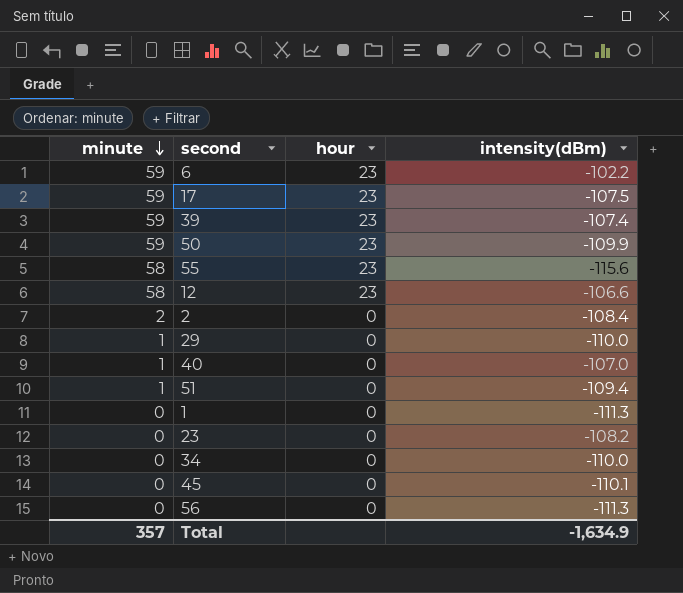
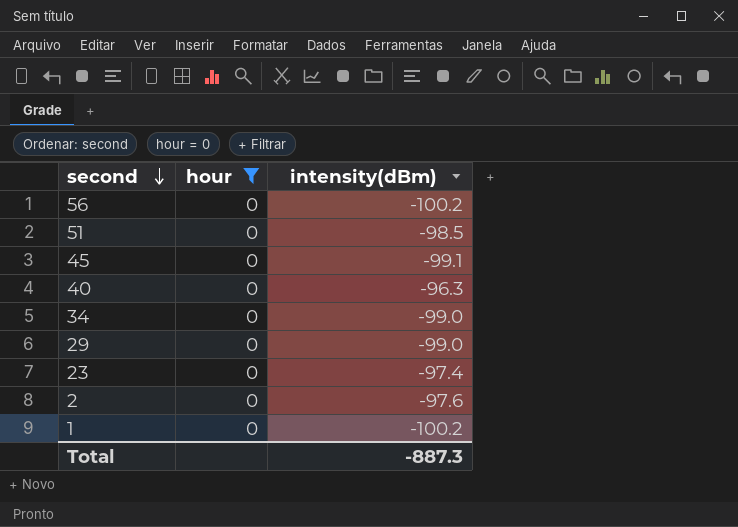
filter: none -> hour = 0
row order: minute descending -> second descending
column minute | position: 1 -> none
56 | intensity(dBm): -111.3 -> -100.2
51 | intensity(dBm): -109.4 -> -98.5
45 | intensity(dBm): -110.1 -> -99.1
40 | intensity(dBm): -107.0 -> -96.3
34 | intensity(dBm): -110.0 -> -99.0
29 | intensity(dBm): -110.0 -> -99.0
23 | intensity(dBm): -108.2 -> -97.4
2 | intensity(dBm): -108.4 -> -97.6
1 | intensity(dBm): -111.3 -> -100.2
Total | intensity(dBm): -1,634.9 -> -887.3

